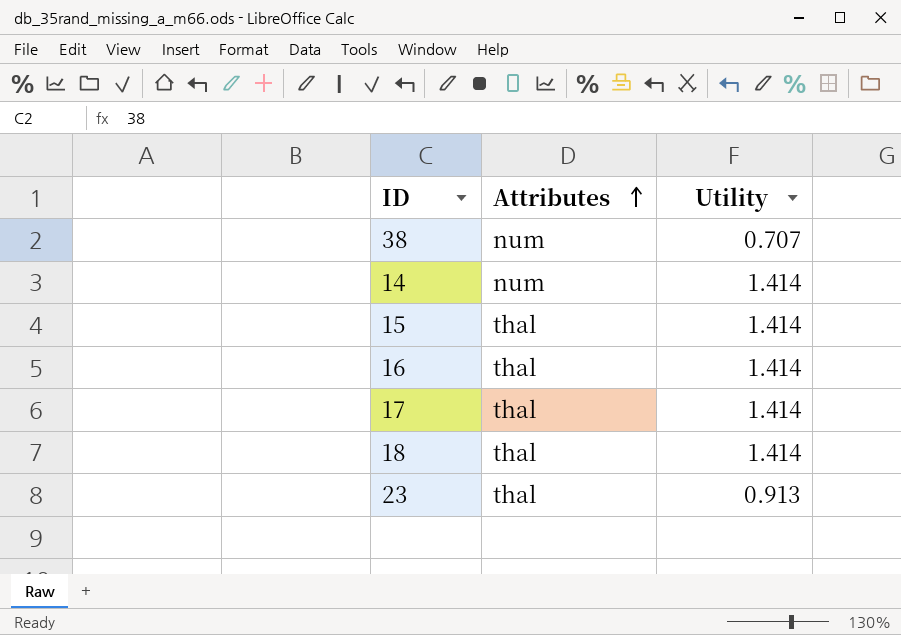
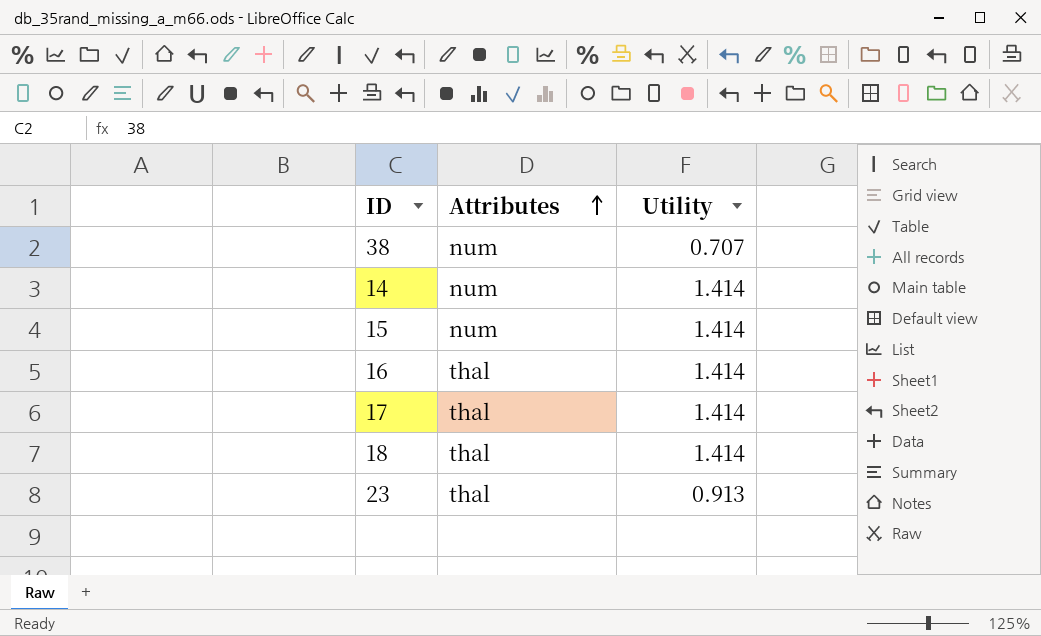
15 | Attributes: thal -> num

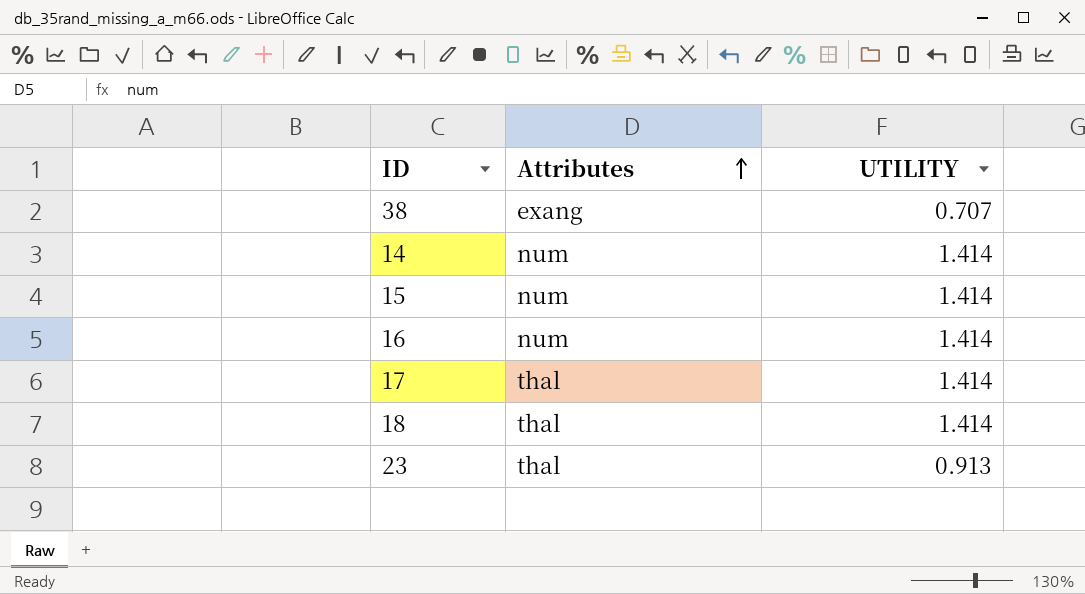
column name: Utility -> UTILITY
38 | Attributes: num -> exang
16 | Attributes: thal -> num

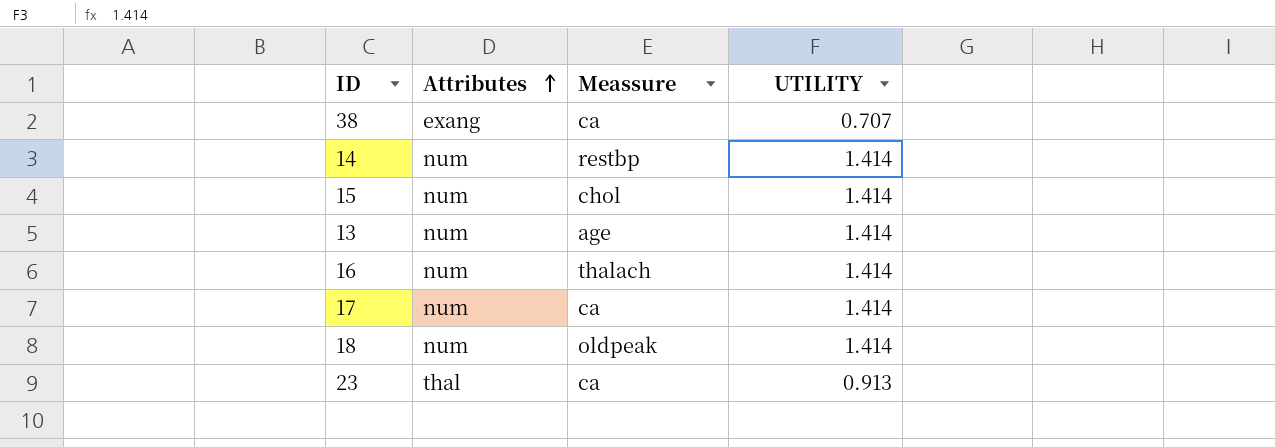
column Meassure | position: none -> 3
row 13: none -> num | age | 1.414
17 | Attributes: thal -> num
18 | Attributes: thal -> num

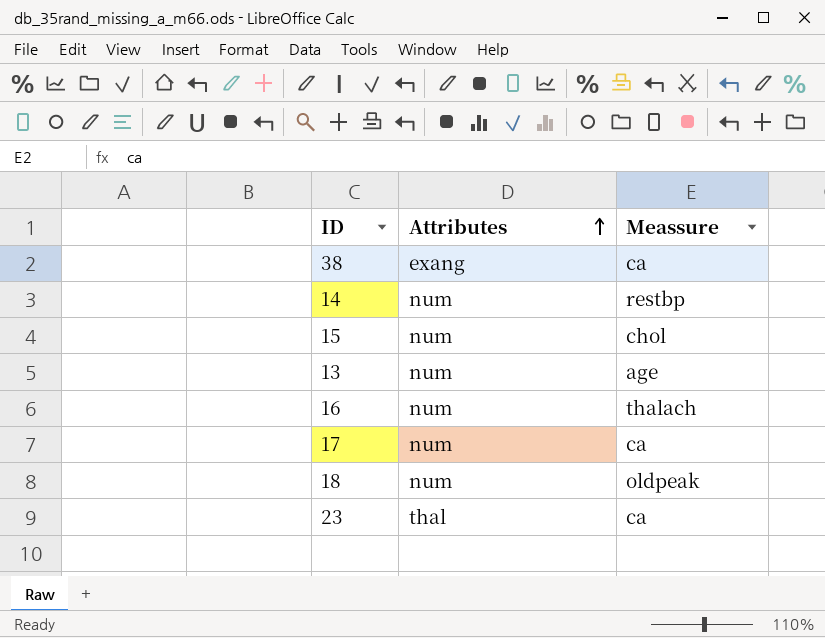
column UTILITY | position: 4 -> none

